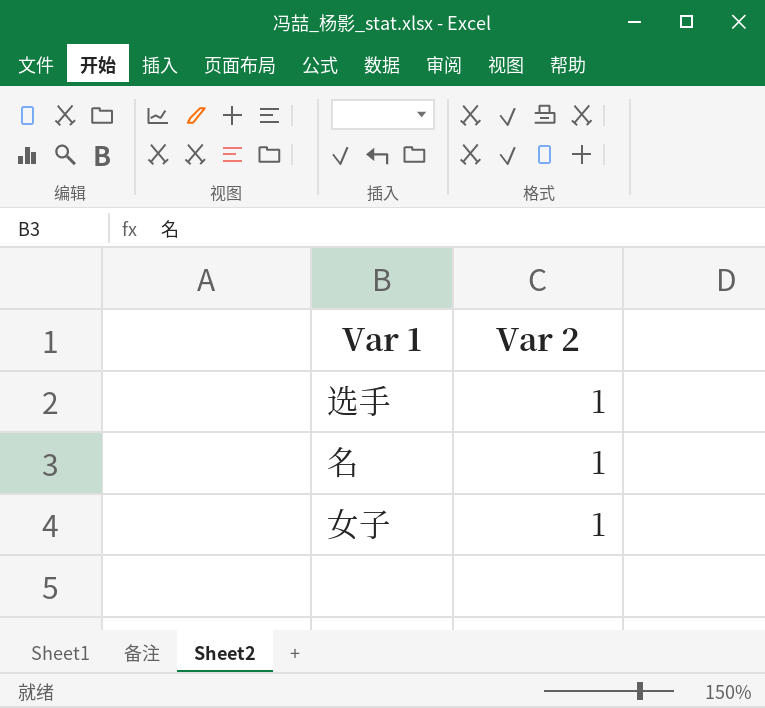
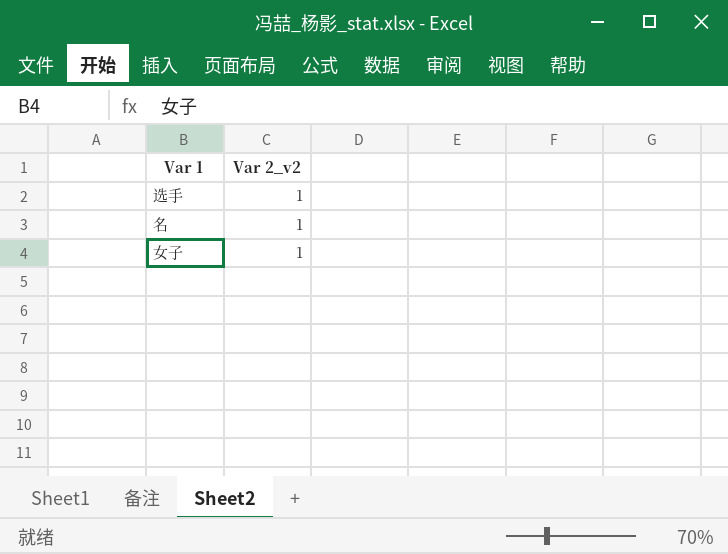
column name: Var 2 -> Var 2_v2

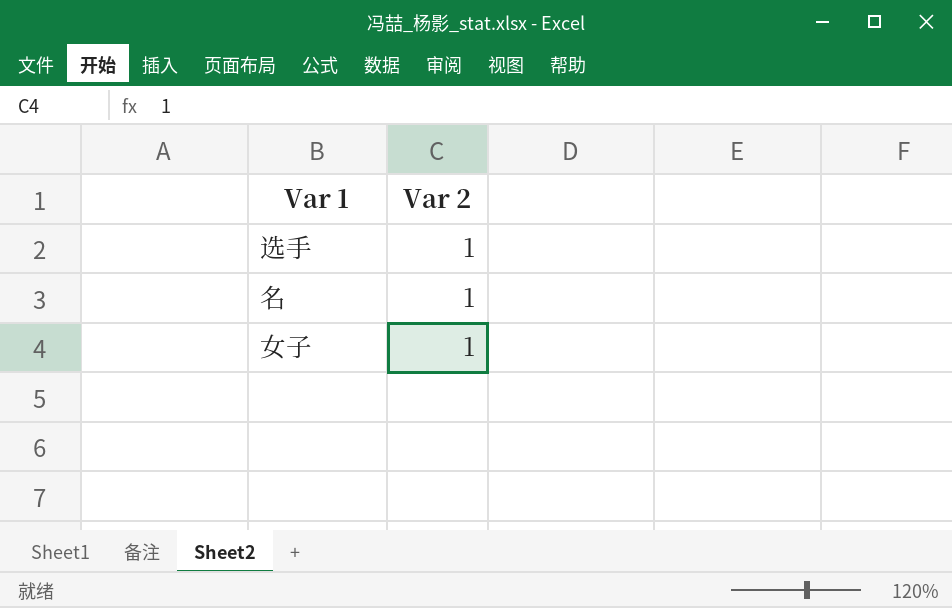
column name: Var 2_v2 -> Var 2

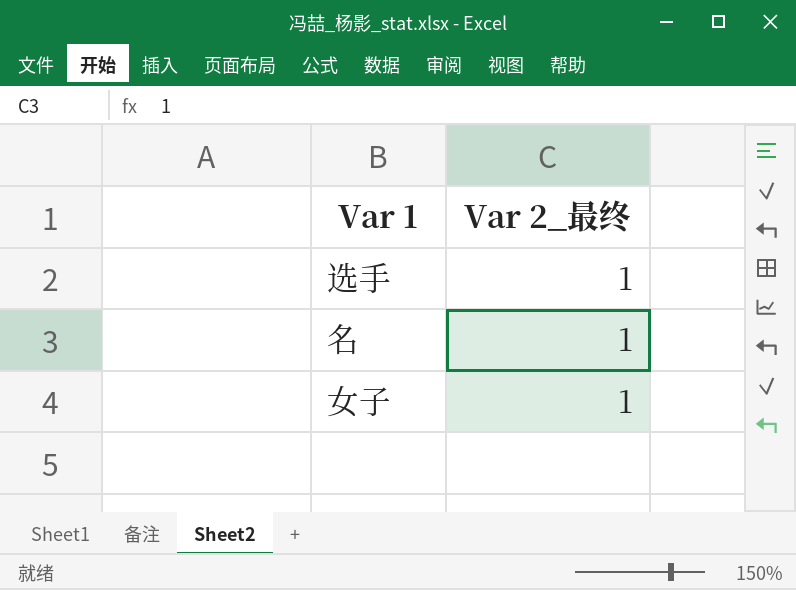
column name: Var 2 -> Var 2_最终

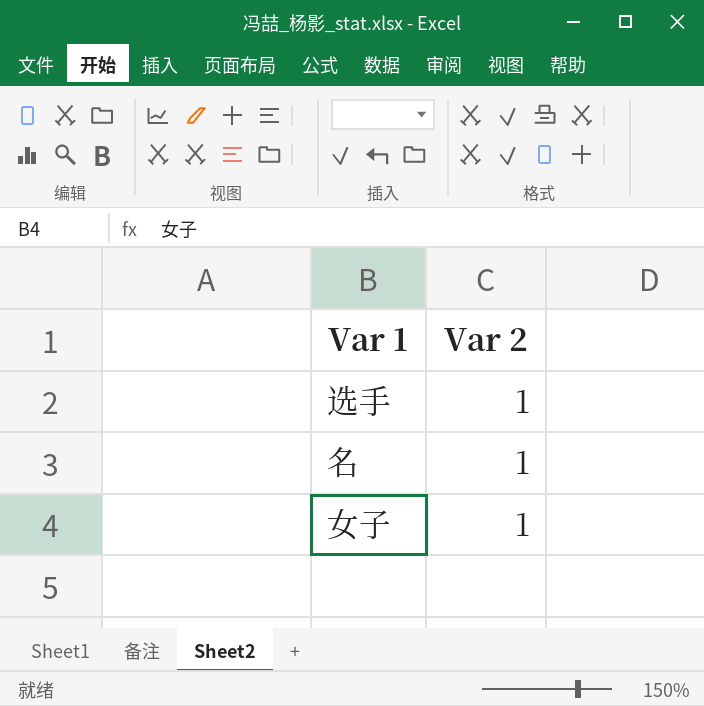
column name: Var 2_最终 -> Var 2

